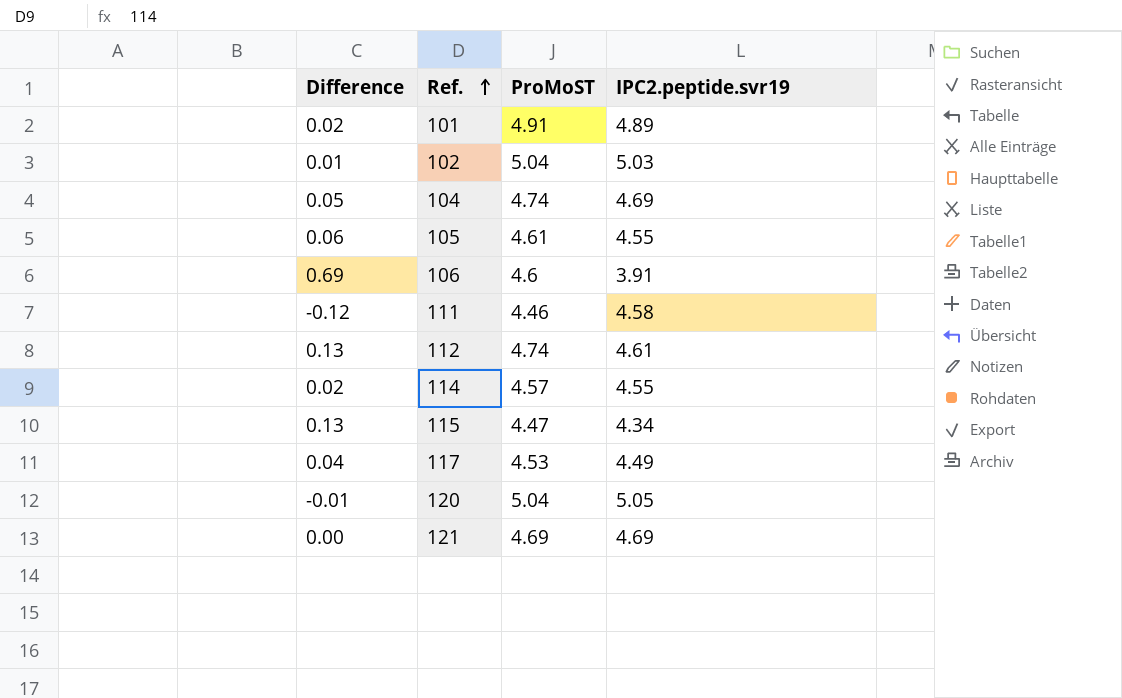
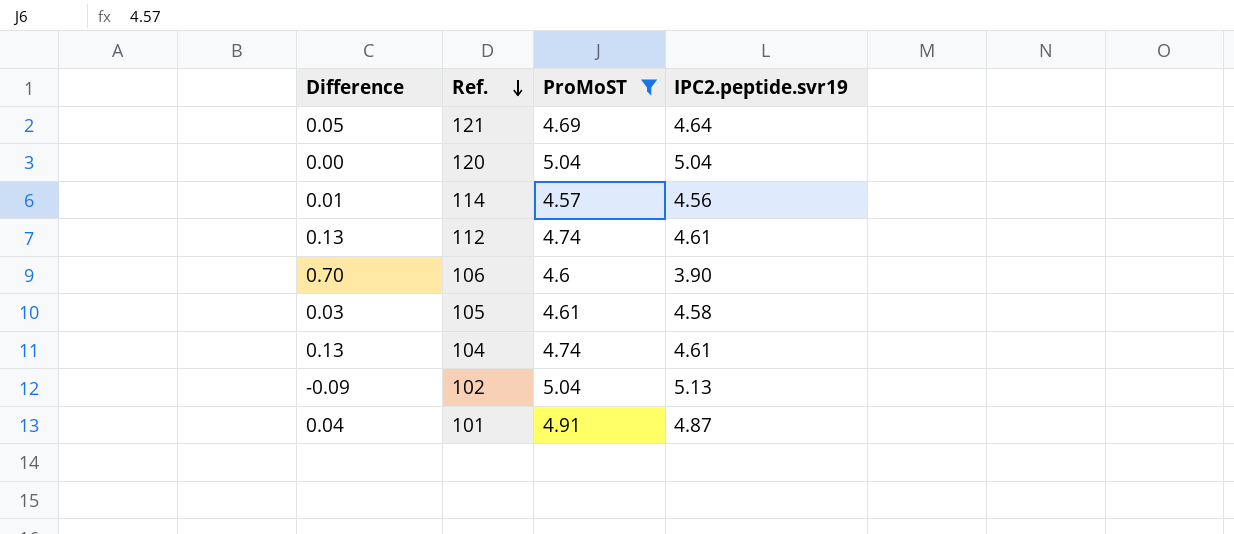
filter: none -> ProMoST >= 4.57
row order: Ref. ascending -> Ref. descending
121 | Difference: 0.00 -> 0.05
121 | IPC2.peptide.svr19: 4.69 -> 4.64
120 | Difference: -0.01 -> 0.00
120 | IPC2.peptide.svr19: 5.05 -> 5.04
114 | Difference: 0.02 -> 0.01
114 | IPC2.peptide.svr19: 4.55 -> 4.56
106 | Difference: 0.69 -> 0.70
106 | IPC2.peptide.svr19: 3.91 -> 3.90
105 | Difference: 0.06 -> 0.03
105 | IPC2.peptide.svr19: 4.55 -> 4.58
104 | Difference: 0.05 -> 0.13
104 | IPC2.peptide.svr19: 4.69 -> 4.61
102 | Difference: 0.01 -> -0.09
102 | IPC2.peptide.svr19: 5.03 -> 5.13
101 | Difference: 0.02 -> 0.04
101 | IPC2.peptide.svr19: 4.89 -> 4.87

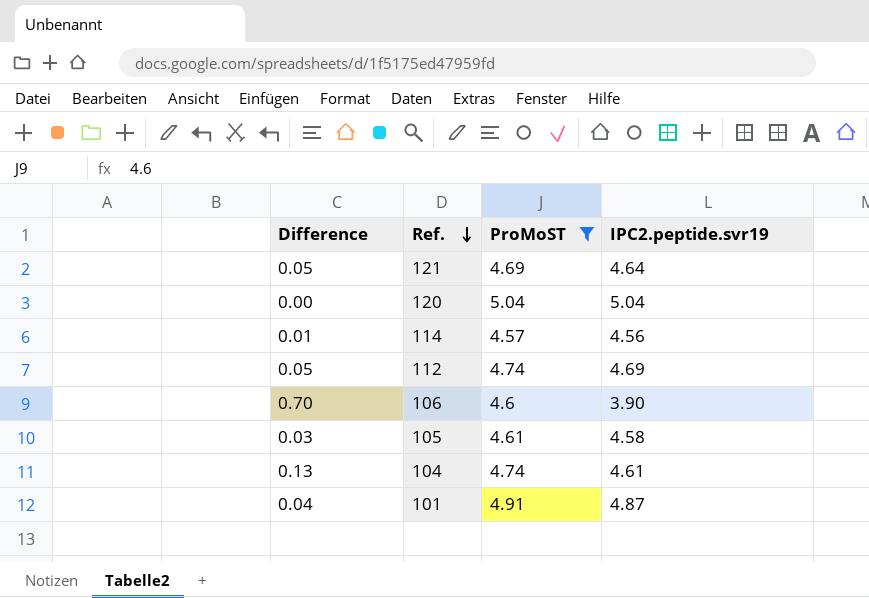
row 102: -0.09 | 5.04 | 5.13 -> none
112 | Difference: 0.13 -> 0.05
112 | IPC2.peptide.svr19: 4.61 -> 4.69

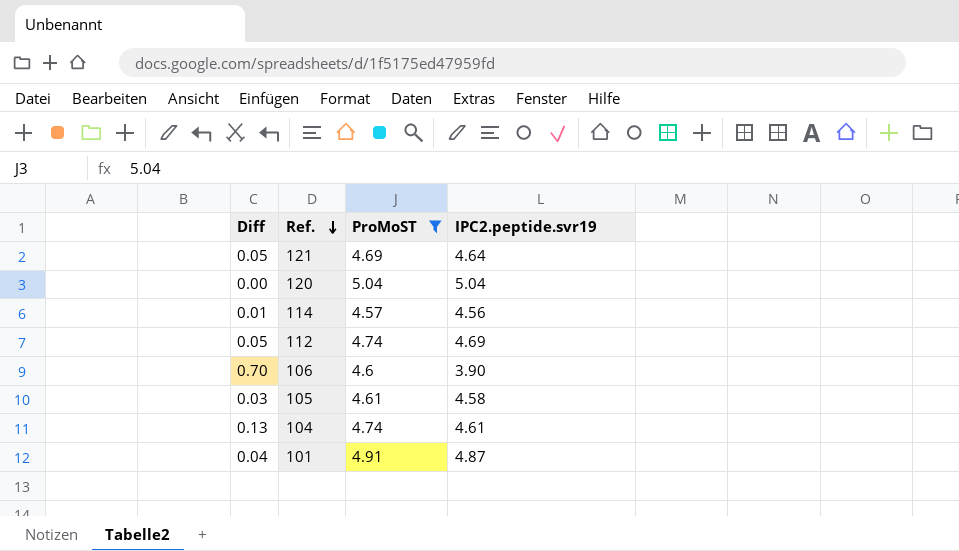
column name: Difference -> Diff

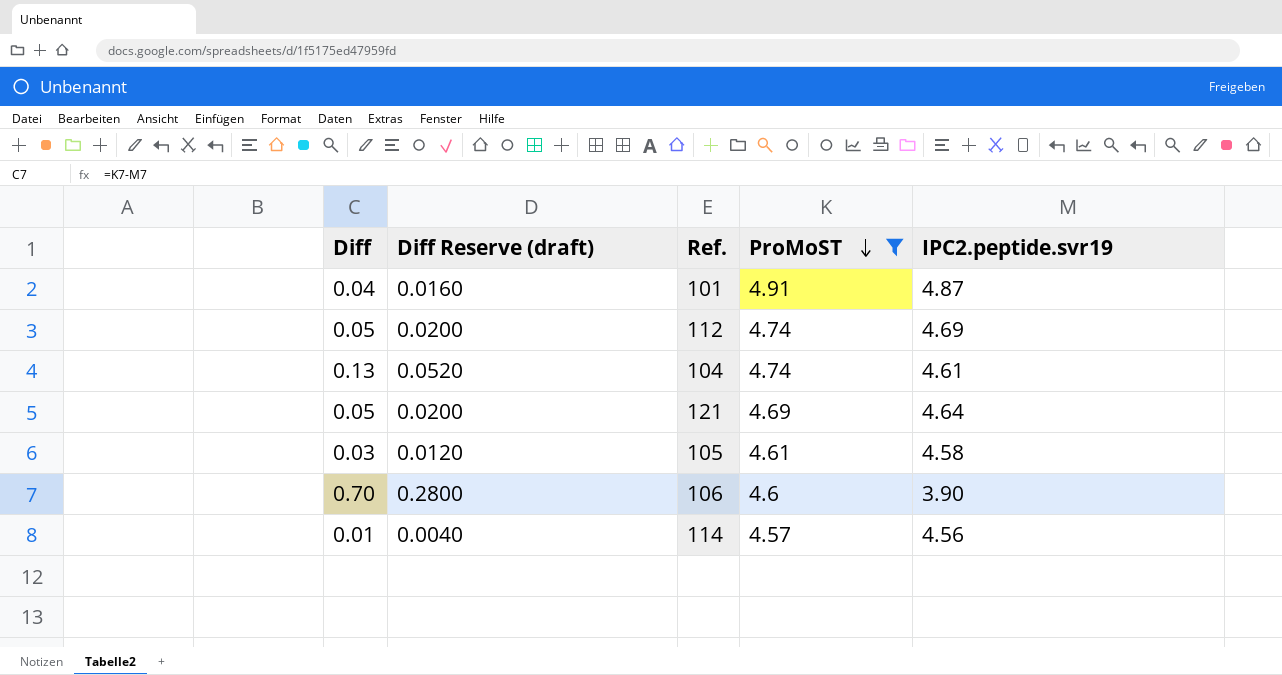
row order: Ref. descending -> ProMoST descending
column Diff Reserve (draft) | formula: none -> [Diff] * 0.4
row 120: 0.00 | 5.04 | 5.04 -> none

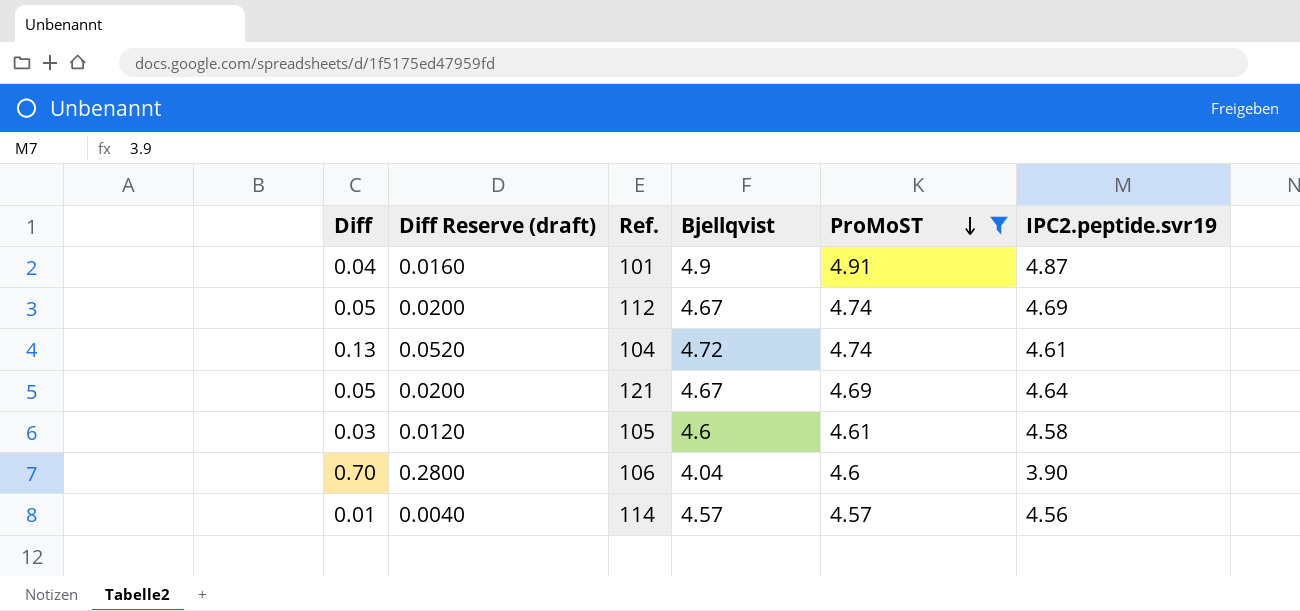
column Bjellqvist | position: none -> 4

